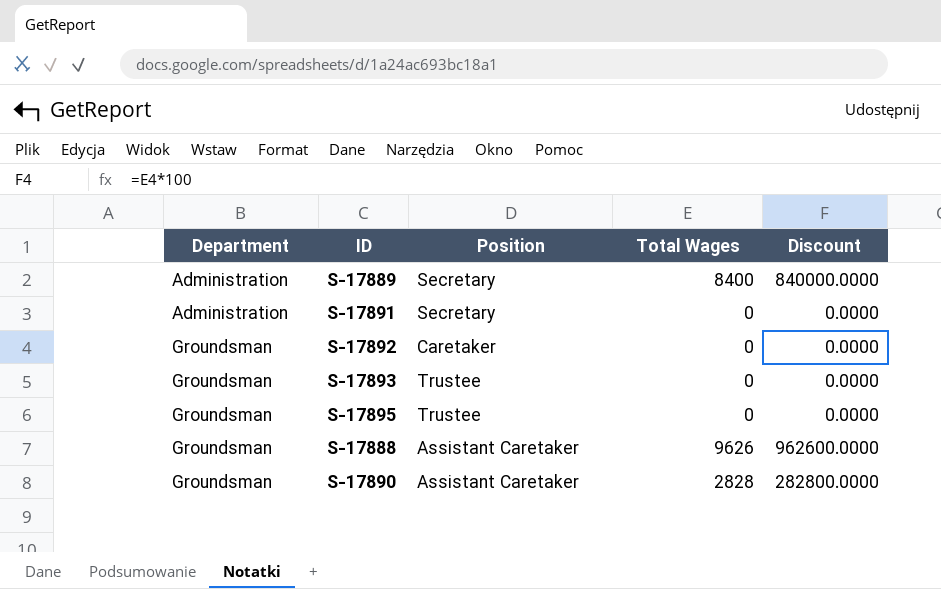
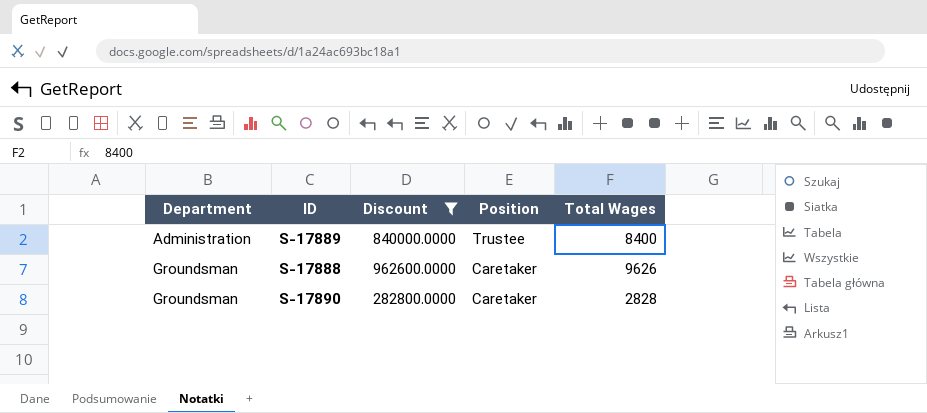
filter: none -> Discount != 0.0000
column Discount | position: 5 -> 3
S-17889 | Position: Secretary -> Trustee
S-17888 | Position: Assistant Caretaker -> Caretaker
S-17890 | Position: Assistant Caretaker -> Caretaker

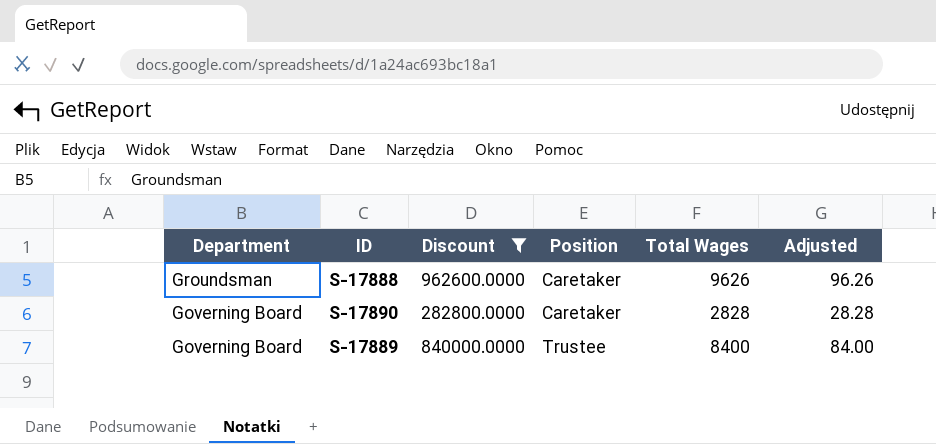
row order: Department ascending -> Department descending
column Adjusted | formula: none -> [Total Wages] * 0.01
S-17890 | Department: Groundsman -> Governing Board
S-17889 | Department: Administration -> Governing Board

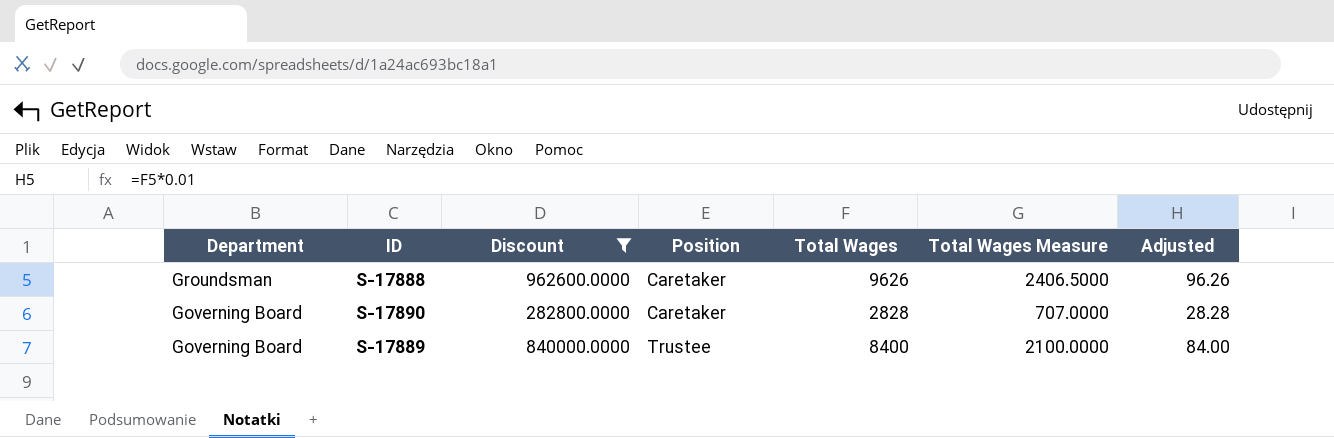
column Total Wages Measure | formula: none -> [Total Wages] * 0.25

